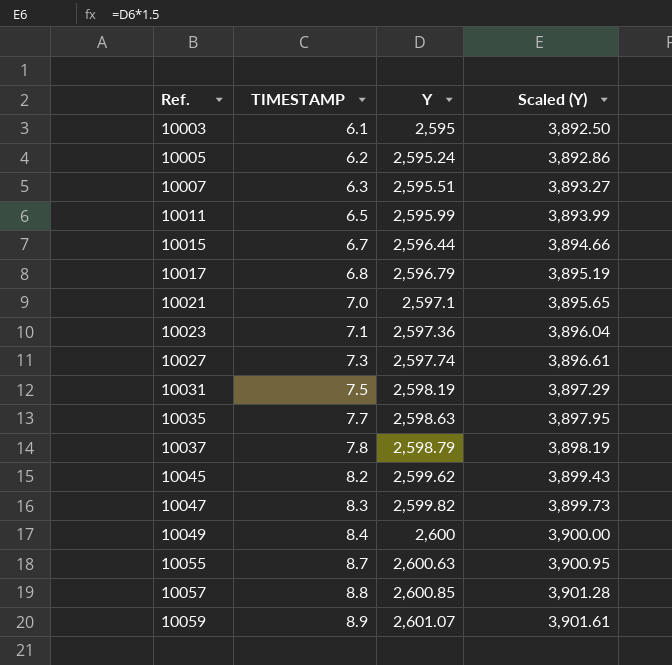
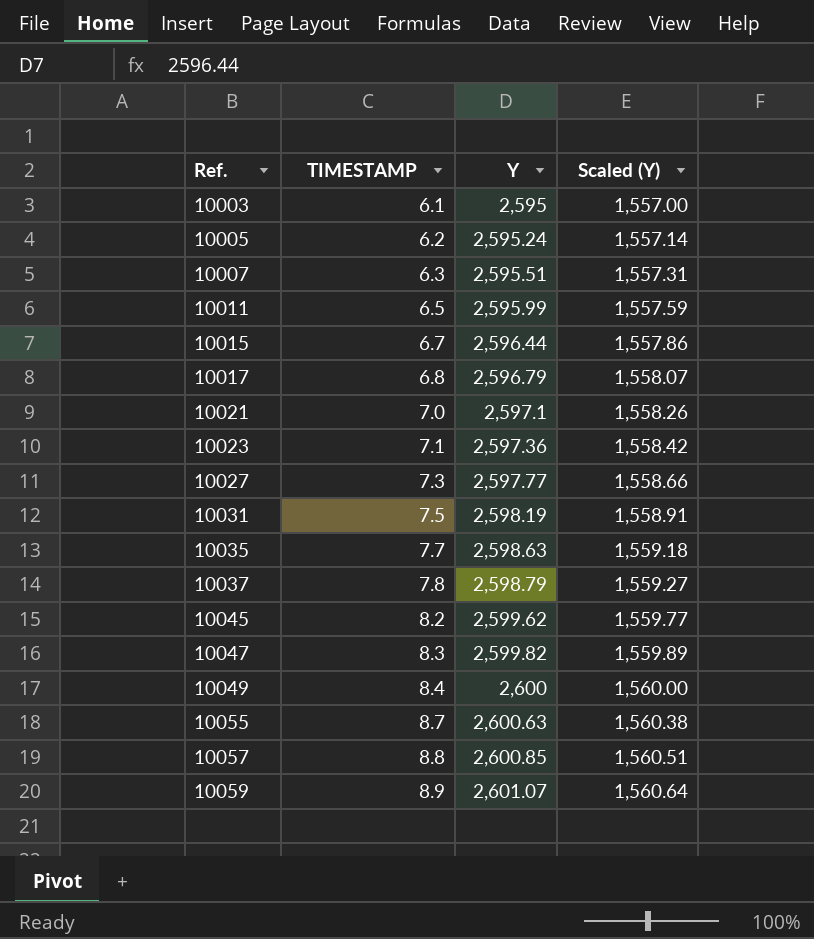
column Scaled (Y) | formula: [Y] * 1.5 -> [Y] * 0.6
10027 | Y: 2,597.74 -> 2,597.77

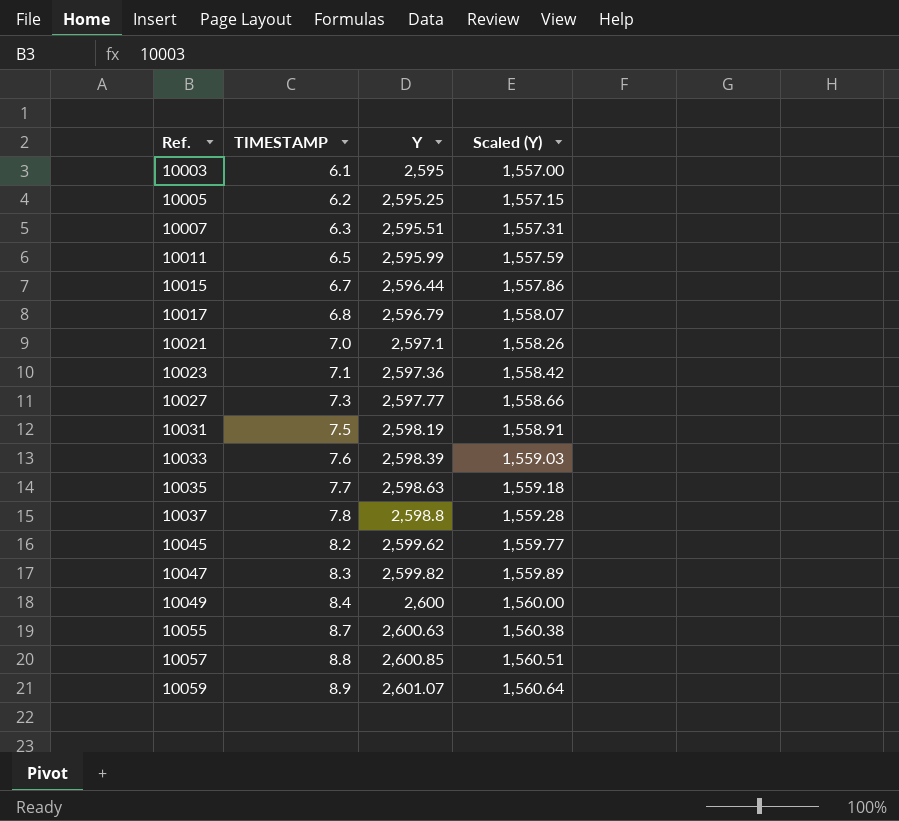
10005 | Y: 2,595.24 -> 2,595.25
10005 | Scaled (Y): 1,557.14 -> 1,557.15
row 10033: none -> 7.6 | 2,598.39 | 1,559.03
10037 | Y: 2,598.79 -> 2,598.8
10037 | Scaled (Y): 1,559.27 -> 1,559.28

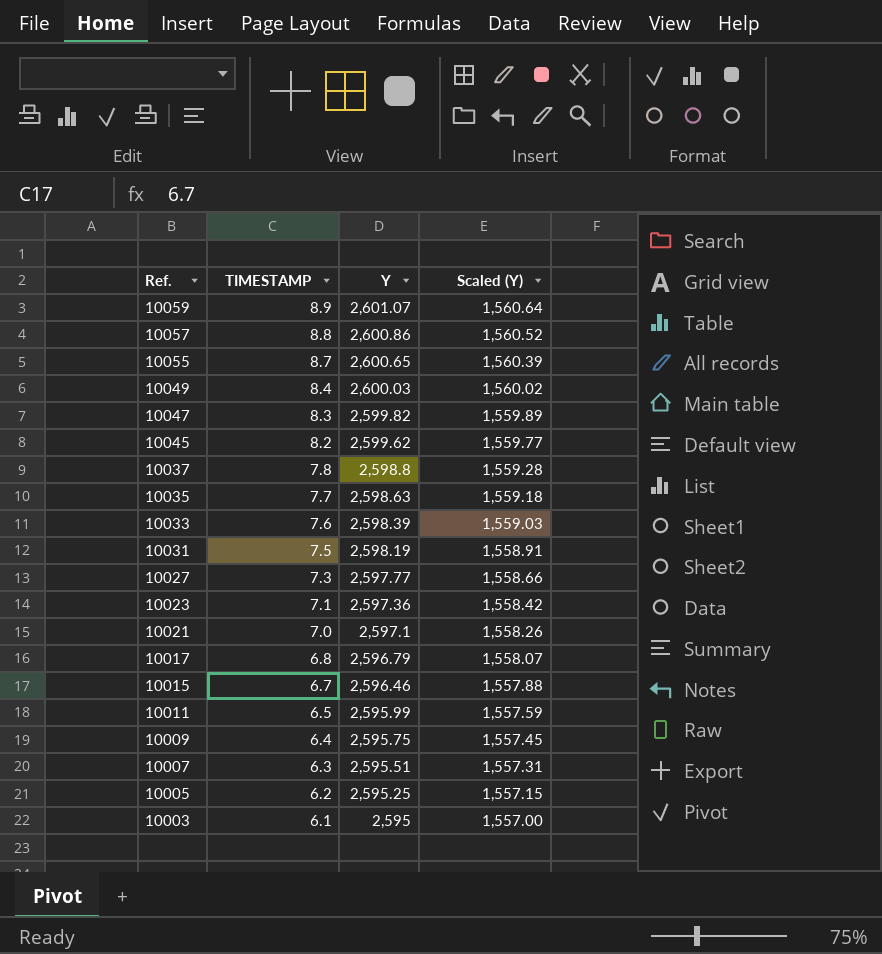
row order: Ref. ascending -> Ref. descending
10057 | Y: 2,600.85 -> 2,600.86
10057 | Scaled (Y): 1,560.51 -> 1,560.52
10055 | Y: 2,600.63 -> 2,600.65
10055 | Scaled (Y): 1,560.38 -> 1,560.39
10049 | Y: 2,600 -> 2,600.03
10049 | Scaled (Y): 1,560.00 -> 1,560.02
10015 | Y: 2,596.44 -> 2,596.46
10015 | Scaled (Y): 1,557.86 -> 1,557.88
row 10009: none -> 6.4 | 2,595.75 | 1,557.45

